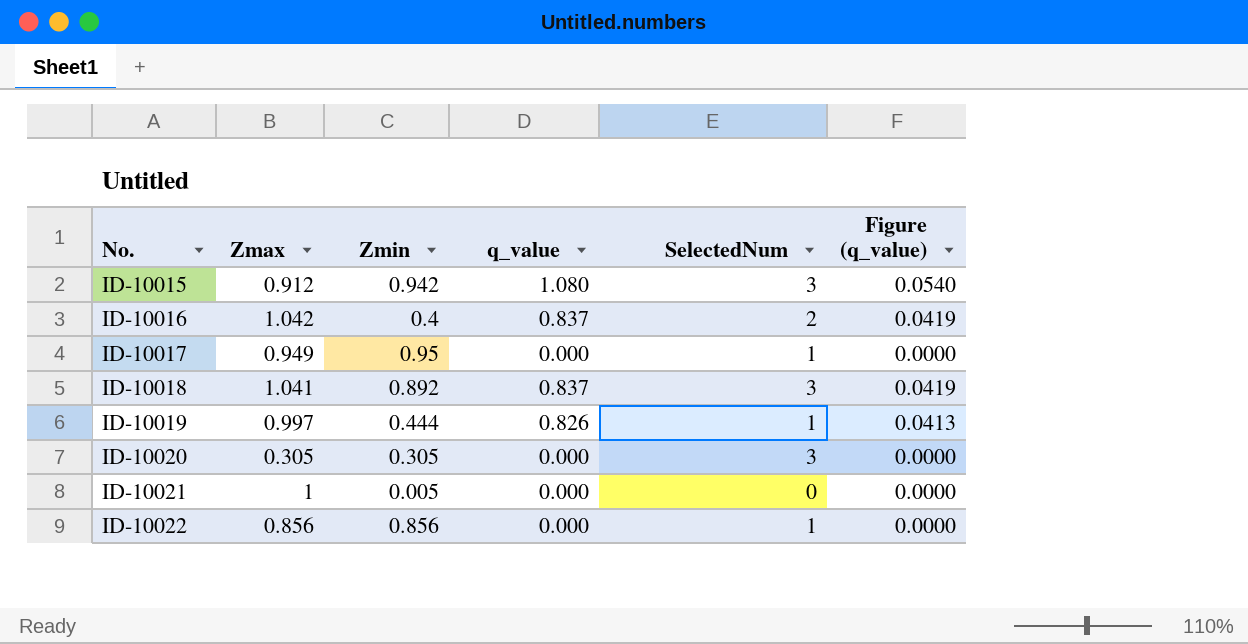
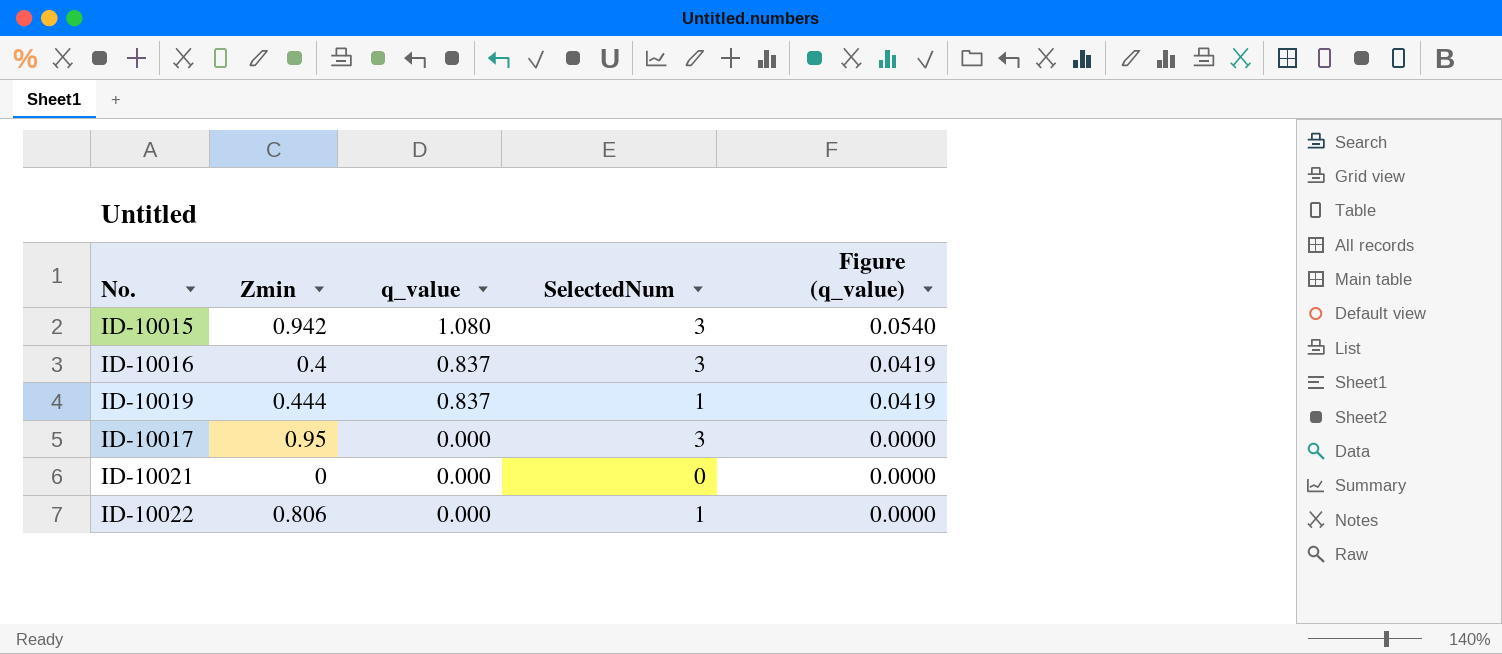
row order: No. ascending -> q_value descending
column Zmax | position: 2 -> none
row ID-10018: 1.041 | 0.892 | 0.837 | 3 | 0.0419 -> none
row ID-10020: 0.305 | 0.305 | 0.000 | 3 | 0.0000 -> none
ID-10016 | SelectedNum: 2 -> 3
ID-10019 | q_value: 0.826 -> 0.837
ID-10019 | Figure (q_value): 0.0413 -> 0.0419
ID-10017 | SelectedNum: 1 -> 3
ID-10021 | Zmin: 0.005 -> 0
ID-10022 | Zmin: 0.856 -> 0.806

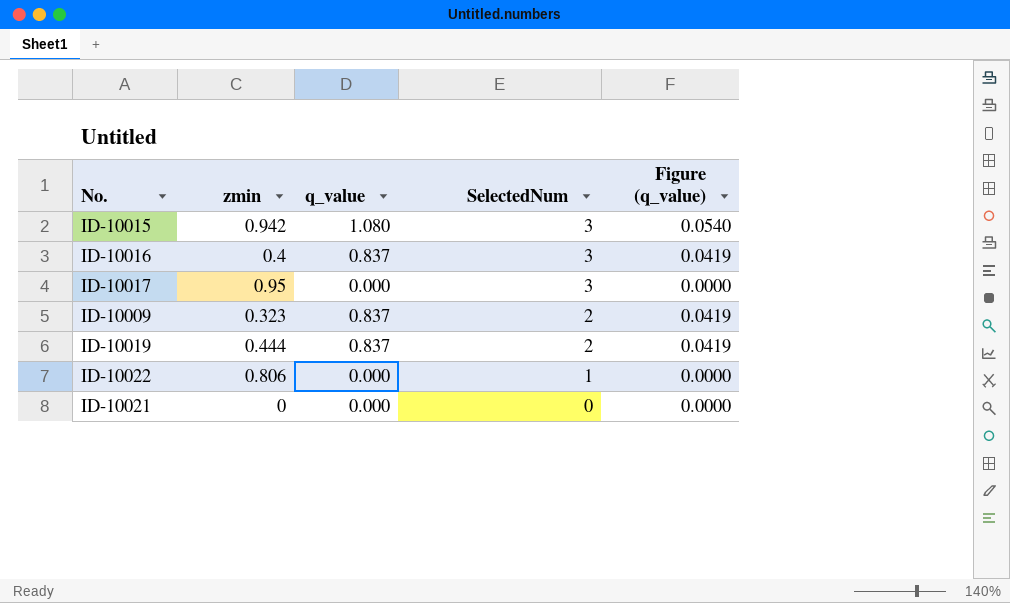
row order: q_value descending -> SelectedNum descending
column name: Zmin -> zmin
row ID-10009: none -> 0.323 | 0.837 | 2 | 0.0419
ID-10019 | SelectedNum: 1 -> 2

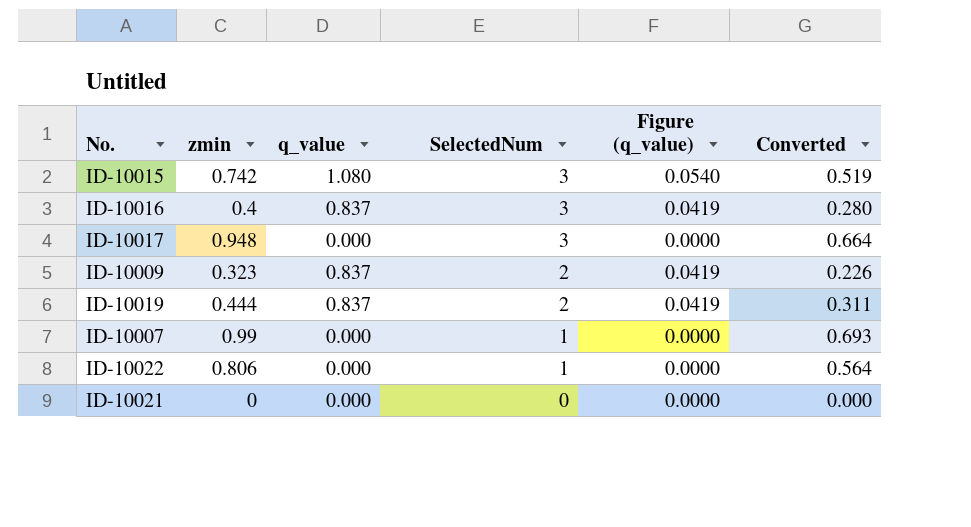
column Converted | formula: none -> [zmin] * 0.7
ID-10015 | zmin: 0.942 -> 0.742
ID-10017 | zmin: 0.95 -> 0.948
row ID-10007: none -> 0.99 | 0.000 | 1 | 0.0000 | 0.693

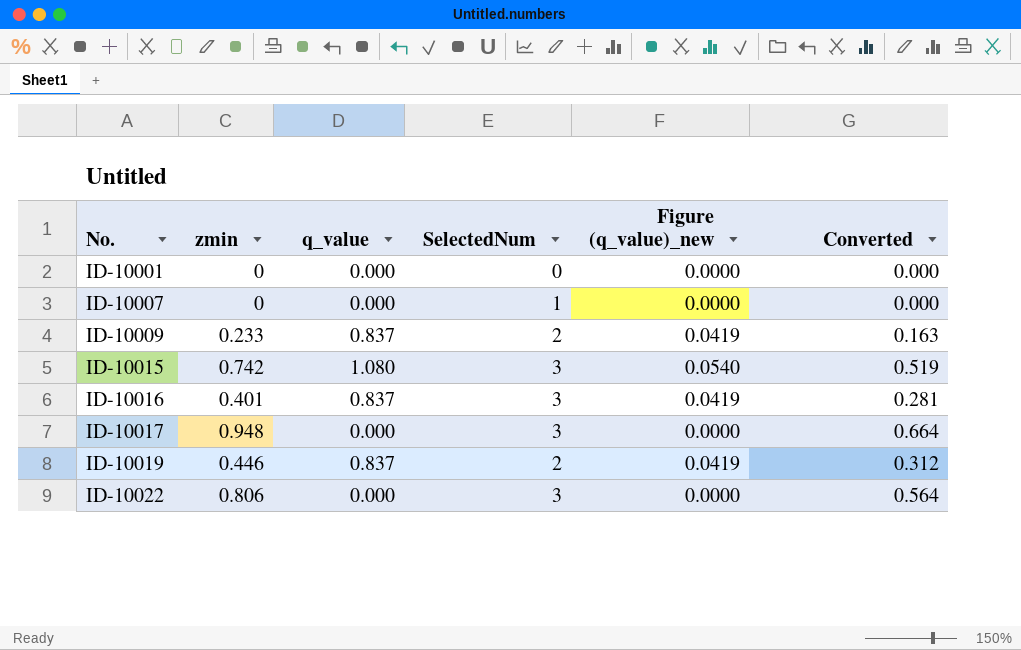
row order: SelectedNum descending -> No. ascending
column name: Figure (q_value) -> Figure (q_value)_new
row ID-10021: 0 | 0.000 | 0 | 0.0000 | 0.000 -> none
row ID-10001: none -> 0 | 0.000 | 0 | 0.0000 | 0.000
ID-10007 | zmin: 0.99 -> 0
ID-10007 | Converted: 0.693 -> 0.000
ID-10009 | zmin: 0.323 -> 0.233
ID-10009 | Converted: 0.226 -> 0.163
ID-10016 | zmin: 0.4 -> 0.401
ID-10016 | Converted: 0.280 -> 0.281
ID-10019 | zmin: 0.444 -> 0.446
ID-10019 | Converted: 0.311 -> 0.312
ID-10022 | SelectedNum: 1 -> 3

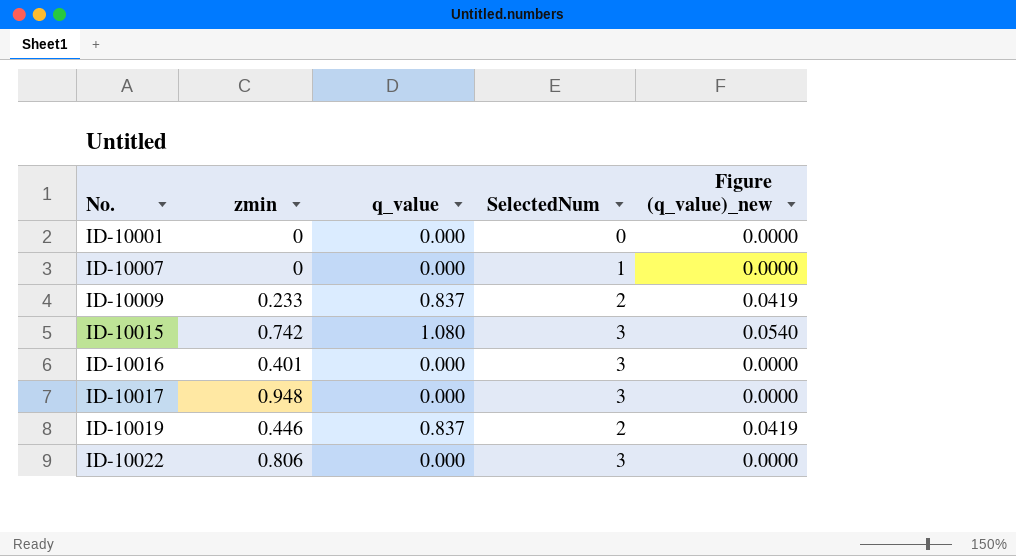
column Converted | formula: [zmin] * 0.7 -> none
ID-10016 | q_value: 0.837 -> 0.000
ID-10016 | Figure (q_value)_new: 0.0419 -> 0.0000

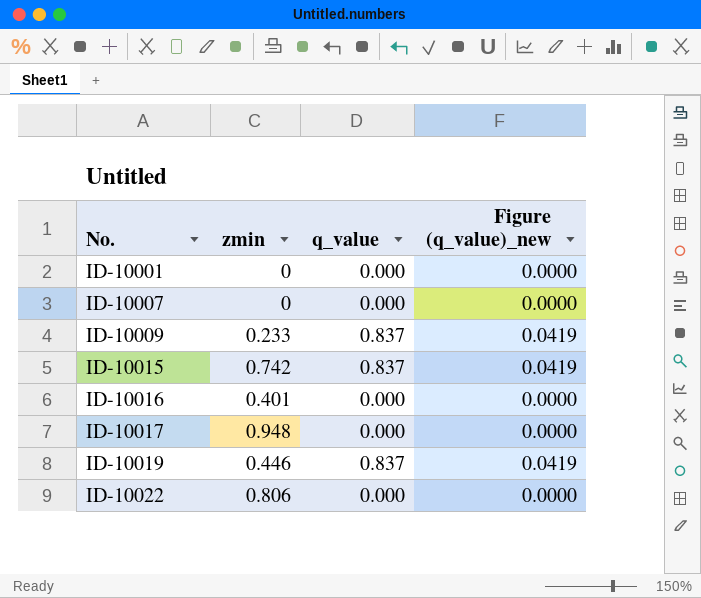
column SelectedNum | position: 4 -> none
ID-10015 | q_value: 1.080 -> 0.837
ID-10015 | Figure (q_value)_new: 0.0540 -> 0.0419

